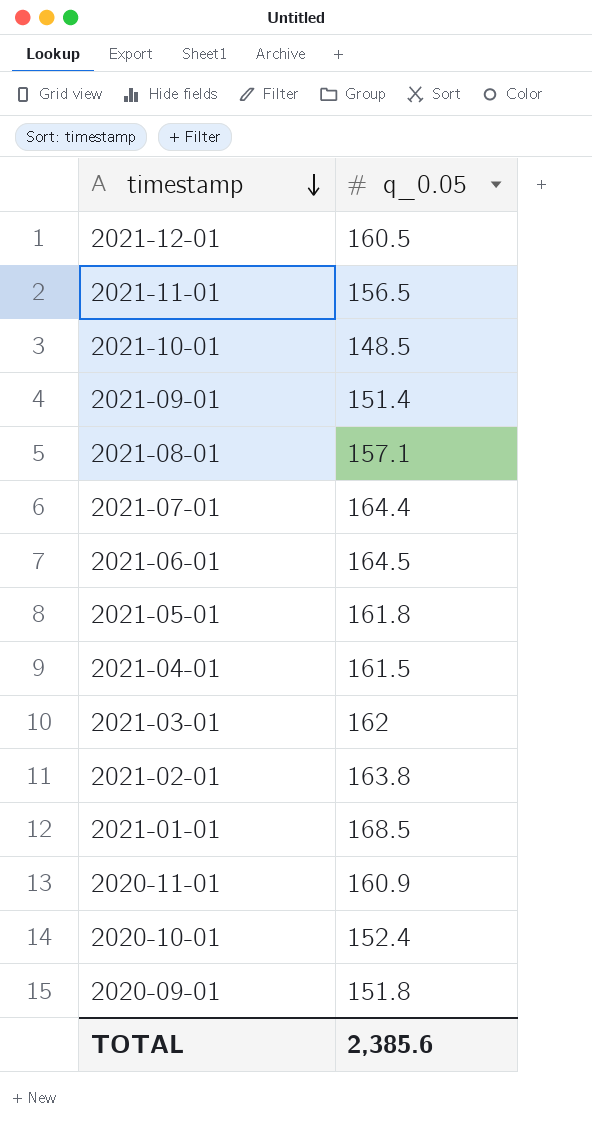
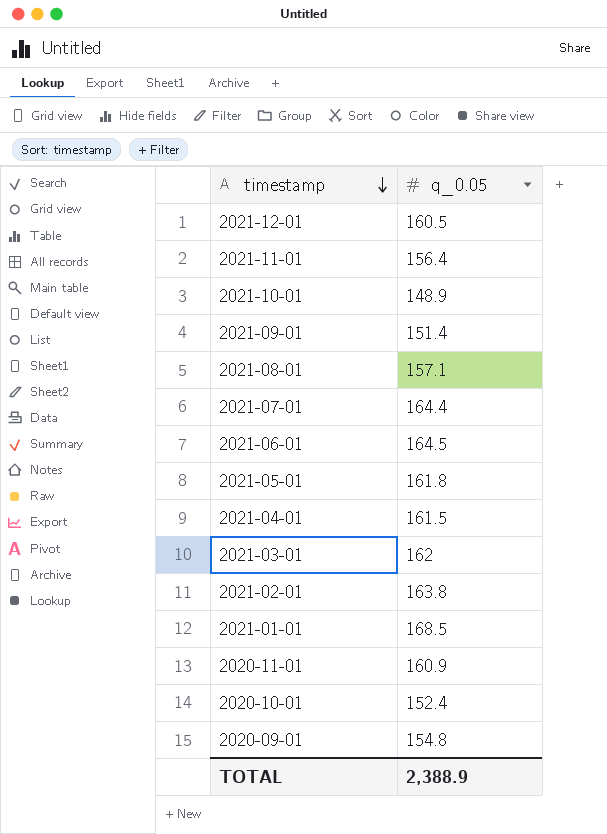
2021-11-01 | q_0.05: 156.5 -> 156.4
2021-10-01 | q_0.05: 148.5 -> 148.9
2020-09-01 | q_0.05: 151.8 -> 154.8
TOTAL | q_0.05: 2,385.6 -> 2,388.9

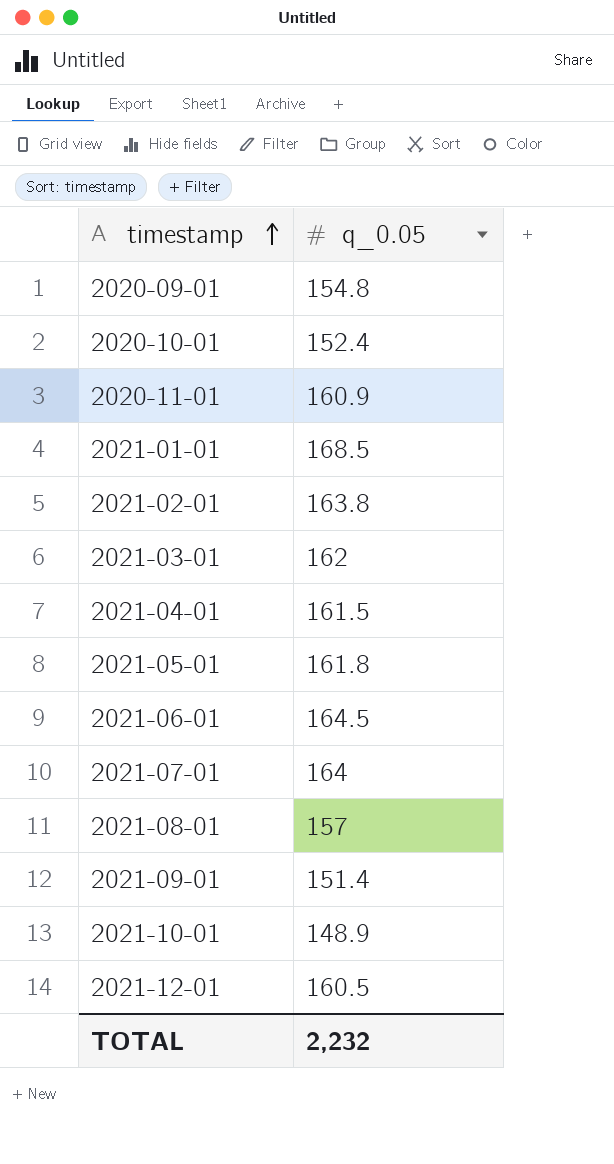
row order: timestamp descending -> timestamp ascending
row 2021-11-01: 156.4 -> none
2021-07-01 | q_0.05: 164.4 -> 164
2021-08-01 | q_0.05: 157.1 -> 157
TOTAL | q_0.05: 2,388.9 -> 2,232

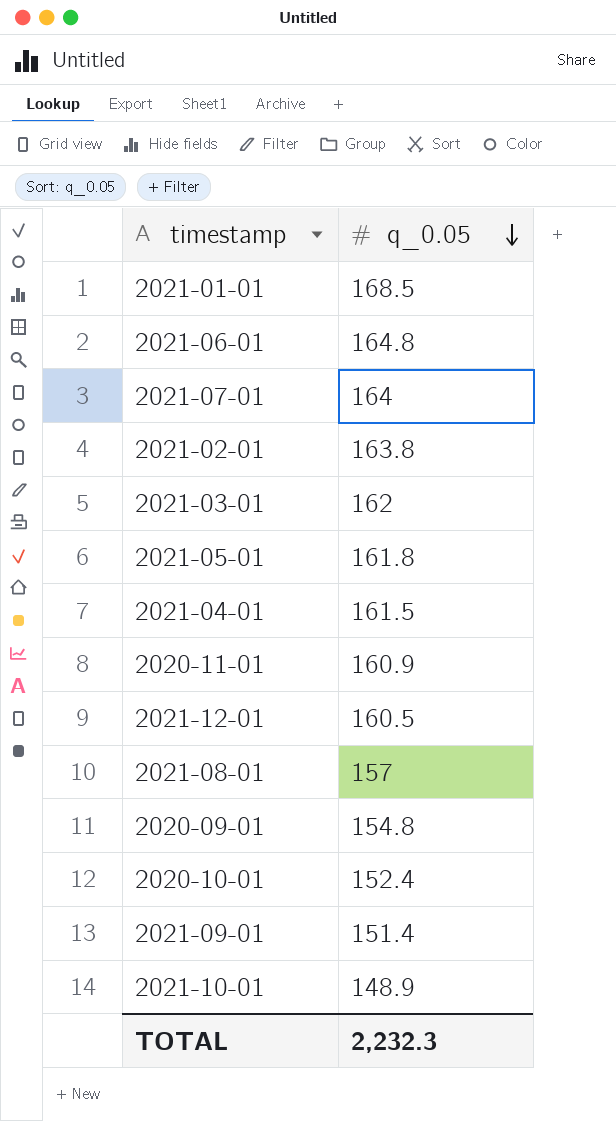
row order: timestamp ascending -> q_0.05 descending
2021-06-01 | q_0.05: 164.5 -> 164.8
TOTAL | q_0.05: 2,232 -> 2,232.3

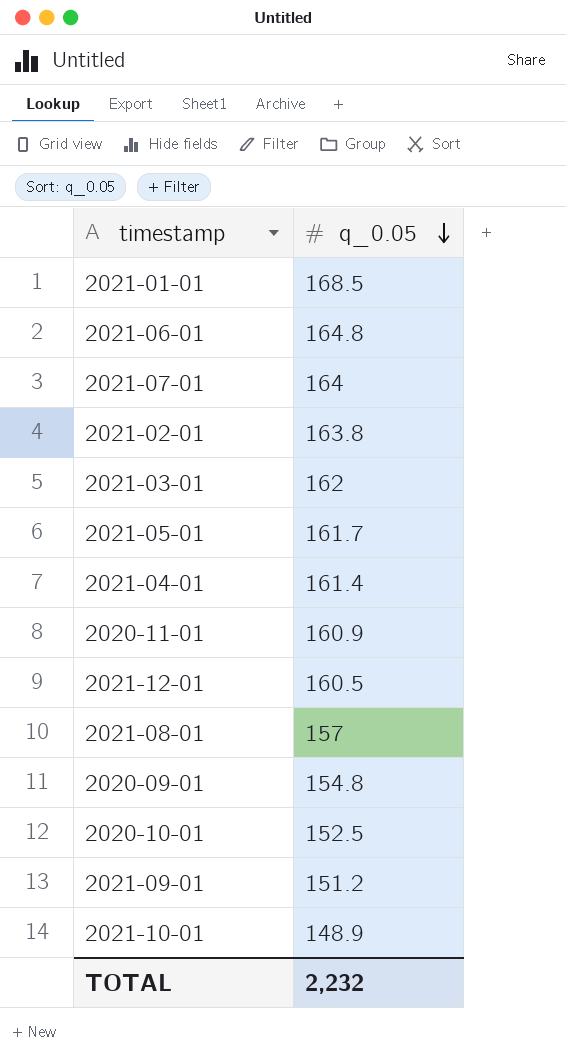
2021-05-01 | q_0.05: 161.8 -> 161.7
2021-04-01 | q_0.05: 161.5 -> 161.4
2020-10-01 | q_0.05: 152.4 -> 152.5
2021-09-01 | q_0.05: 151.4 -> 151.2
TOTAL | q_0.05: 2,232.3 -> 2,232

